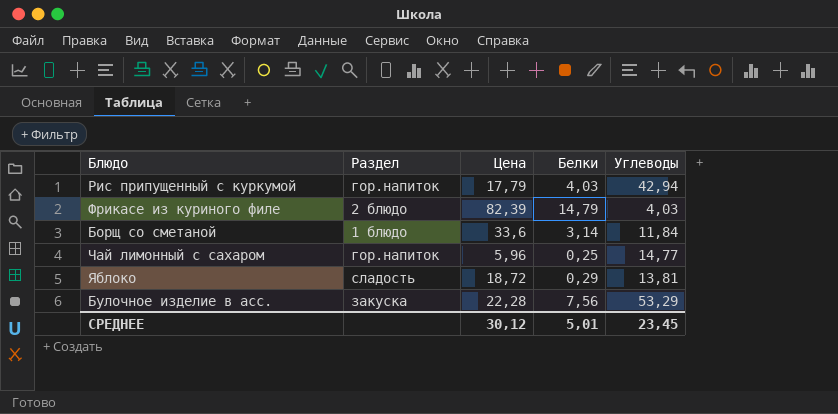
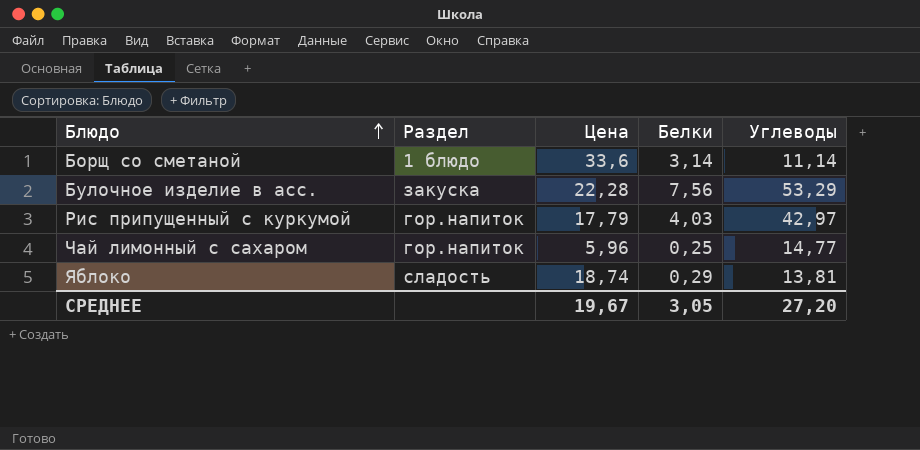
row order: none -> Блюдо ascending
row Фрикасе из куриного филе: 2 блюдо | 82,39 | 14,79 | 4,03 -> none
Борщ со сметаной | Углеводы: 11,84 -> 11,14
Рис припущенный с куркумой | Углеводы: 42,94 -> 42,97
Яблоко | Цена: 18,72 -> 18,74
СРЕДНЕЕ | Цена: 30,12 -> 19,67
СРЕДНЕЕ | Белки: 5,01 -> 3,05
СРЕДНЕЕ | Углеводы: 23,45 -> 27,20

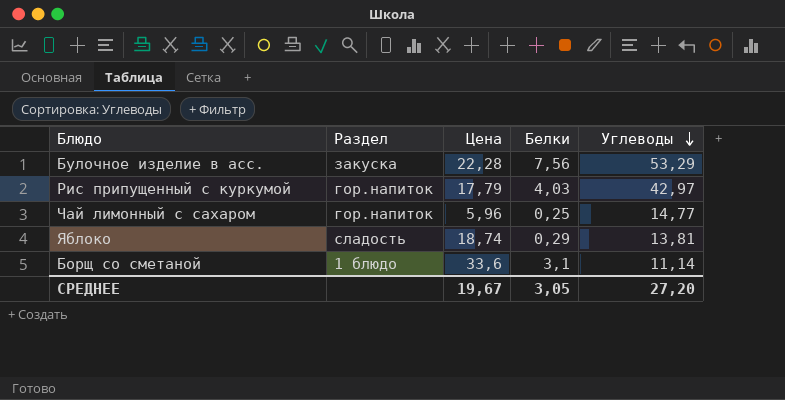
row order: Блюдо ascending -> Углеводы descending
Борщ со сметаной | Белки: 3,14 -> 3,1

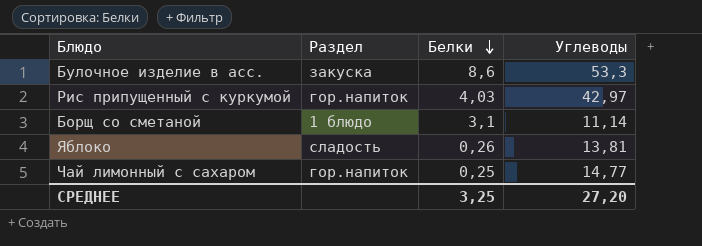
row order: Углеводы descending -> Белки descending
column Цена | position: 3 -> none
Булочное изделие в асс. | Белки: 7,56 -> 8,6
Булочное изделие в асс. | Углеводы: 53,29 -> 53,3
Яблоко | Белки: 0,29 -> 0,26
СРЕДНЕЕ | Белки: 3,05 -> 3,25

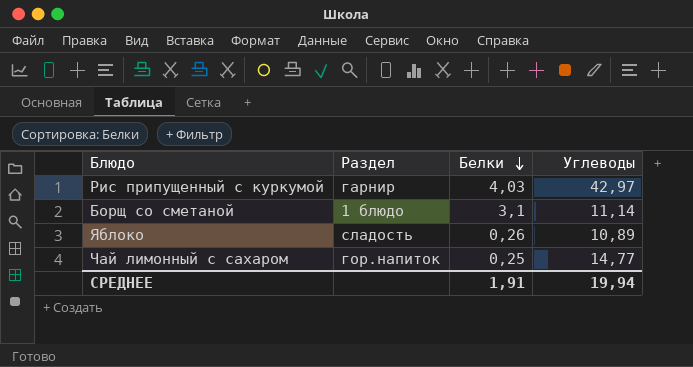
row Булочное изделие в асс.: закуска | 8,6 | 53,3 -> none
Рис припущенный с куркумой | Раздел: гор.напиток -> гарнир
Яблоко | Углеводы: 13,81 -> 10,89
СРЕДНЕЕ | Белки: 3,25 -> 1,91
СРЕДНЕЕ | Углеводы: 27,20 -> 19,94

